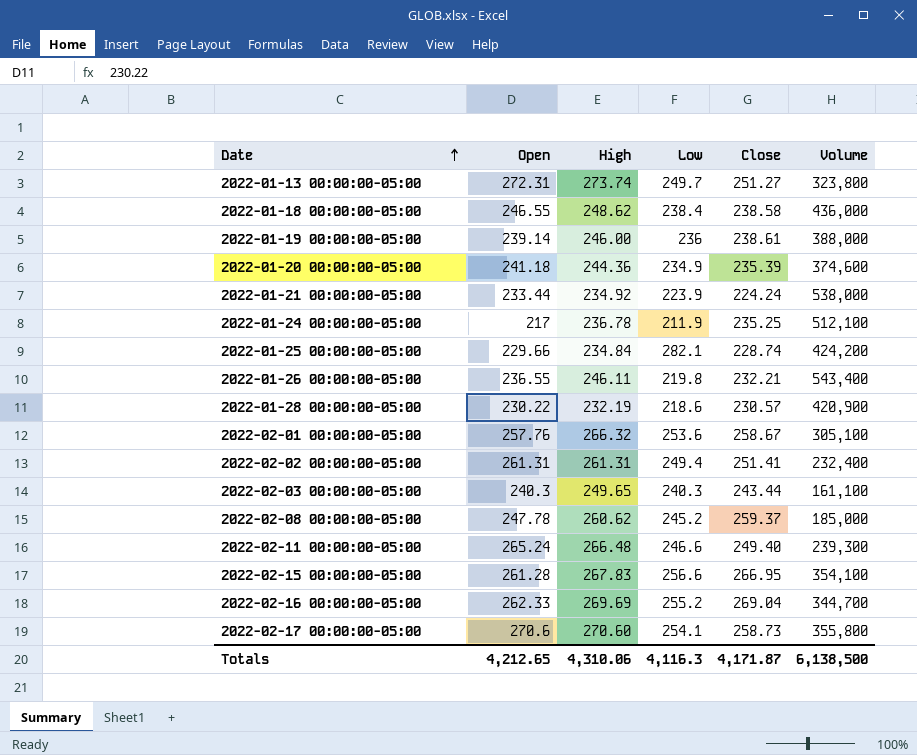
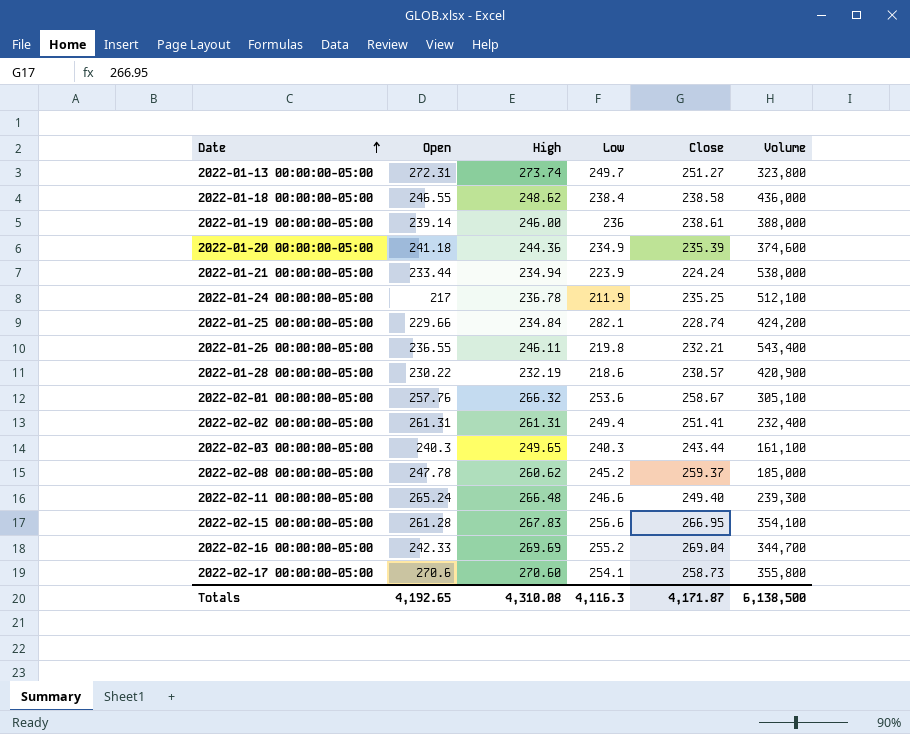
2022-01-21 00:00:00-05:00 | High: 234.92 -> 234.94
2022-02-16 00:00:00-05:00 | Open: 262.33 -> 242.33
Totals | Open: 4,212.65 -> 4,192.65
Totals | High: 4,310.06 -> 4,310.08

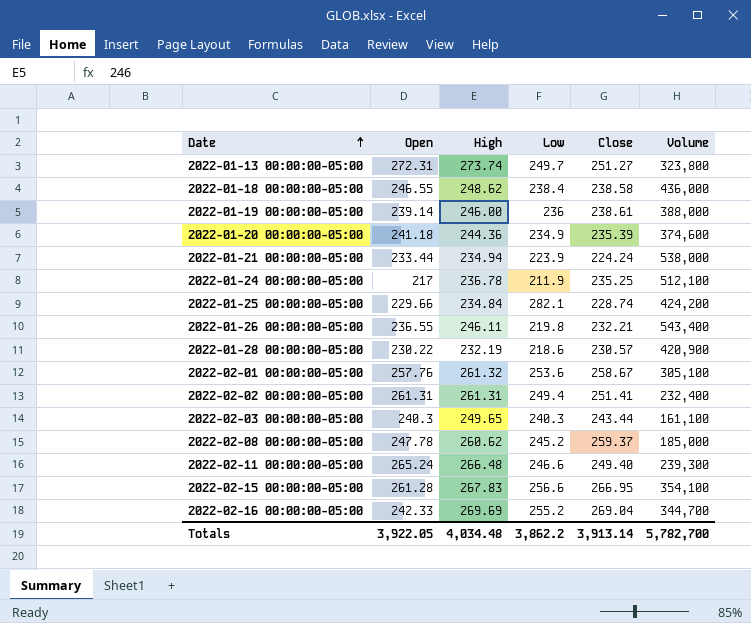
row 2022-02-17 00:00:00-05:00: 270.6 | 270.60 | 254.1 | 258.73 | 355,800 -> none
2022-02-01 00:00:00-05:00 | High: 266.32 -> 261.32
Totals | Open: 4,192.65 -> 3,922.05
Totals | High: 4,310.08 -> 4,034.48
Totals | Low: 4,116.3 -> 3,862.2
Totals | Close: 4,171.87 -> 3,913.14
Totals | Volume: 6,138,500 -> 5,782,700

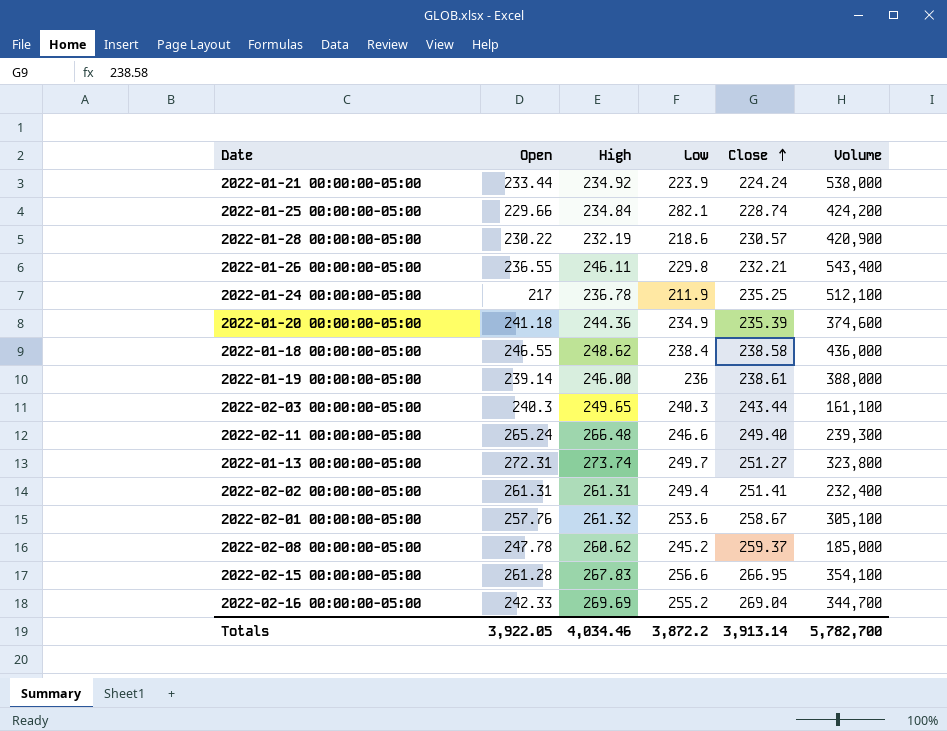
row order: Date ascending -> Close ascending
2022-01-21 00:00:00-05:00 | High: 234.94 -> 234.92
2022-01-26 00:00:00-05:00 | Low: 219.8 -> 229.8
Totals | High: 4,034.48 -> 4,034.46
Totals | Low: 3,862.2 -> 3,872.2

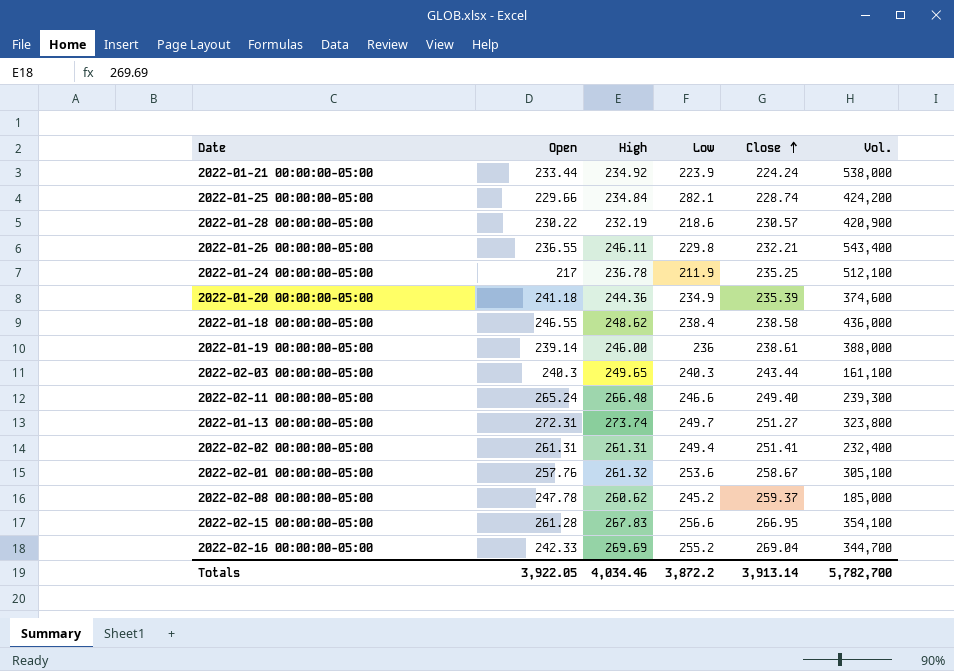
column name: Volume -> Vol.

